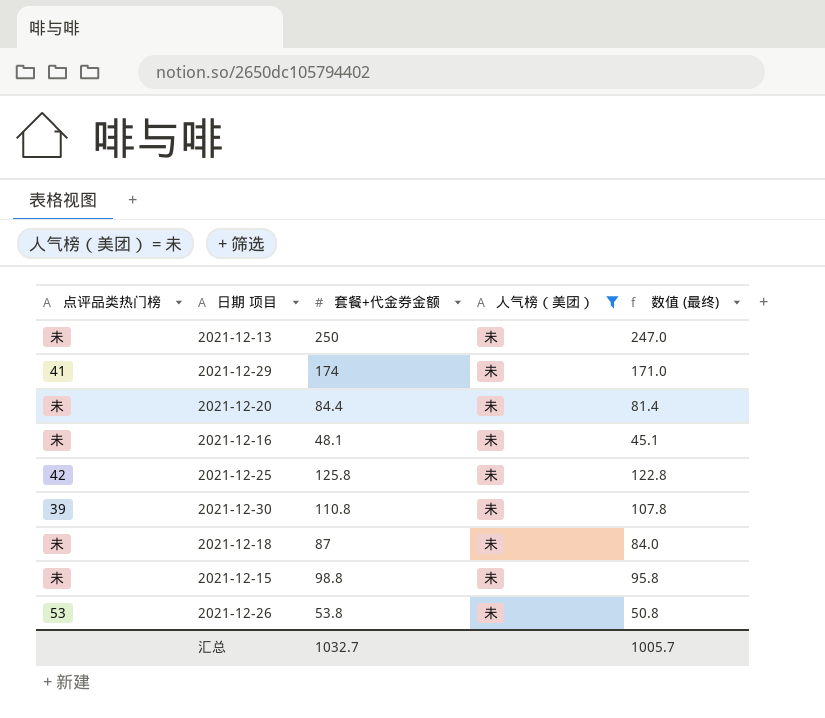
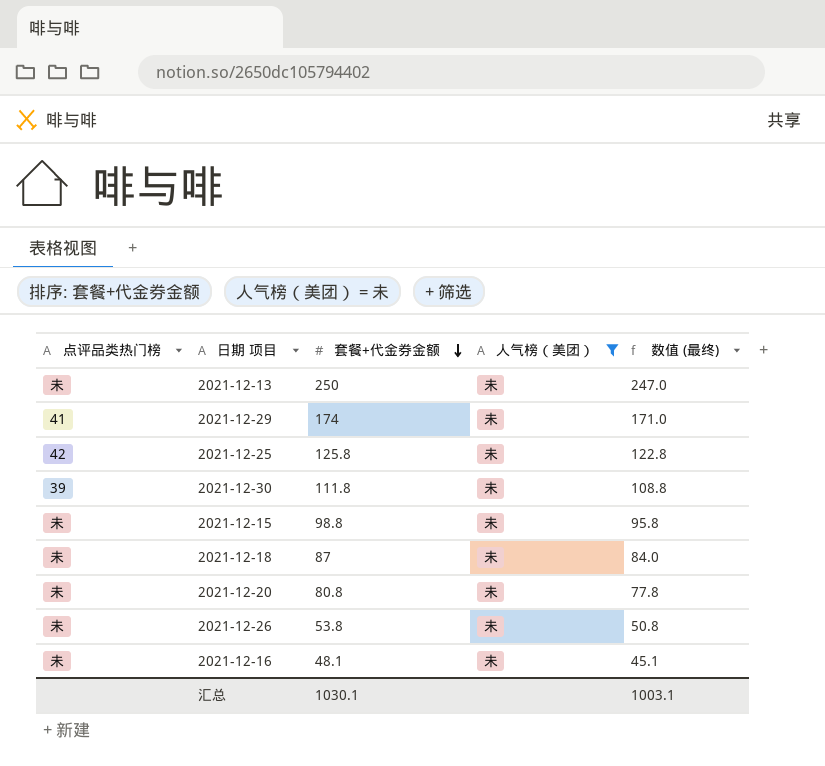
row order: none -> 套餐+代金券金额 descending
2021-12-30 | 套餐+代金券金额: 110.8 -> 111.8
2021-12-30 | 数值 (最终): 107.8 -> 108.8
2021-12-20 | 套餐+代金券金额: 84.4 -> 80.8
2021-12-20 | 数值 (最终): 81.4 -> 77.8
2021-12-26 | 点评品类热门榜: 53 -> 未
汇总 | 套餐+代金券金额: 1032.7 -> 1030.1
汇总 | 数值 (最终): 1005.7 -> 1003.1

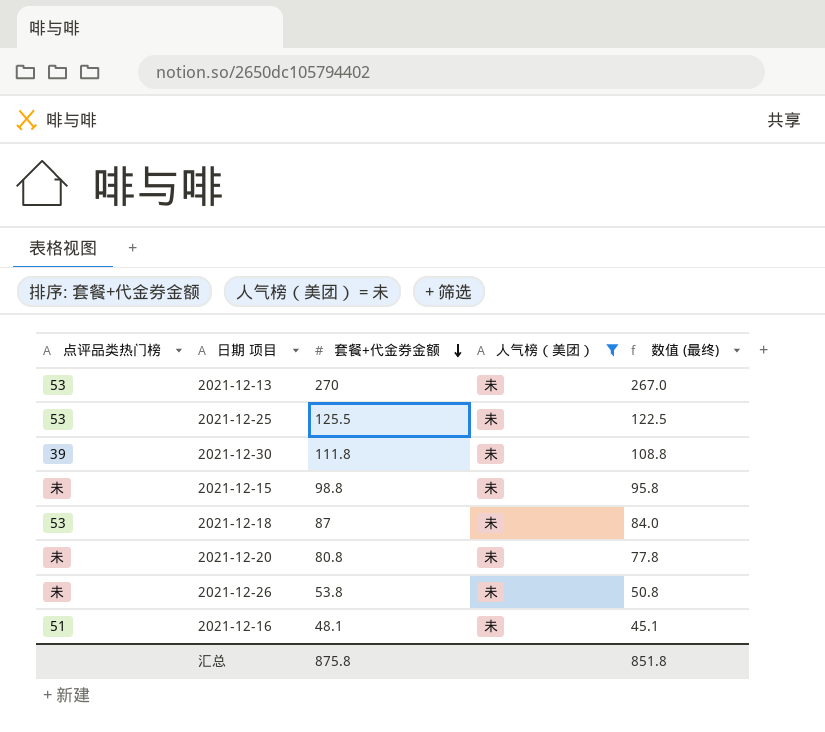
row 2021-12-29: 41 | 174 | 未 | 171.0 -> none
2021-12-13 | 点评品类热门榜: 未 -> 53
2021-12-13 | 套餐+代金券金额: 250 -> 270
2021-12-13 | 数值 (最终): 247.0 -> 267.0
2021-12-25 | 点评品类热门榜: 42 -> 53
2021-12-25 | 套餐+代金券金额: 125.8 -> 125.5
2021-12-25 | 数值 (最终): 122.8 -> 122.5
2021-12-18 | 点评品类热门榜: 未 -> 53
2021-12-16 | 点评品类热门榜: 未 -> 51
汇总 | 套餐+代金券金额: 1030.1 -> 875.8
汇总 | 数值 (最终): 1003.1 -> 851.8

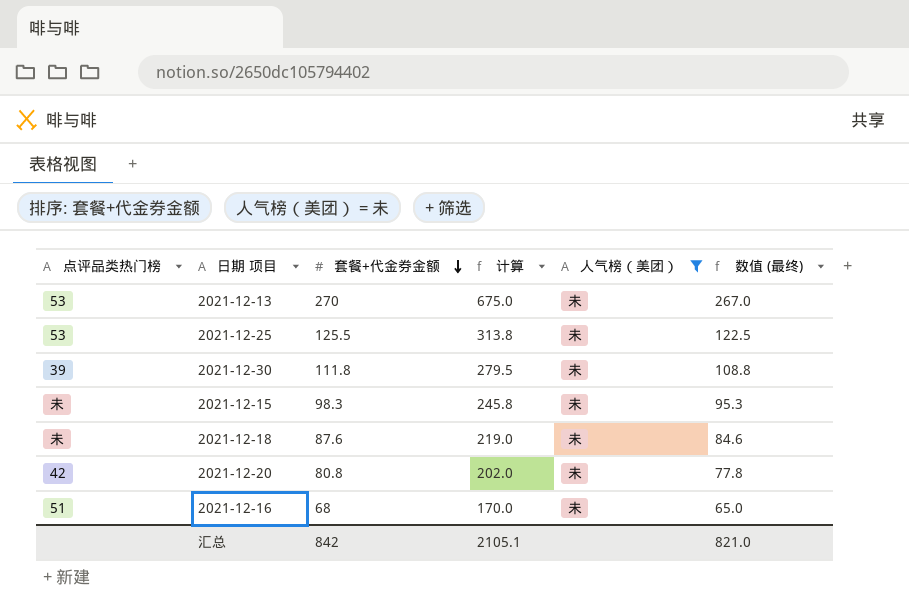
column 计算 | formula: none -> [套餐+代金券金额] * 2.5
row 2021-12-26: 未 | 53.8 | 未 | 50.8 -> none
2021-12-15 | 套餐+代金券金额: 98.8 -> 98.3
2021-12-15 | 数值 (最终): 95.8 -> 95.3
2021-12-18 | 点评品类热门榜: 53 -> 未
2021-12-18 | 套餐+代金券金额: 87 -> 87.6
2021-12-18 | 数值 (最终): 84.0 -> 84.6
2021-12-20 | 点评品类热门榜: 未 -> 42
2021-12-16 | 套餐+代金券金额: 48.1 -> 68
2021-12-16 | 数值 (最终): 45.1 -> 65.0
汇总 | 套餐+代金券金额: 875.8 -> 842
汇总 | 数值 (最终): 851.8 -> 821.0

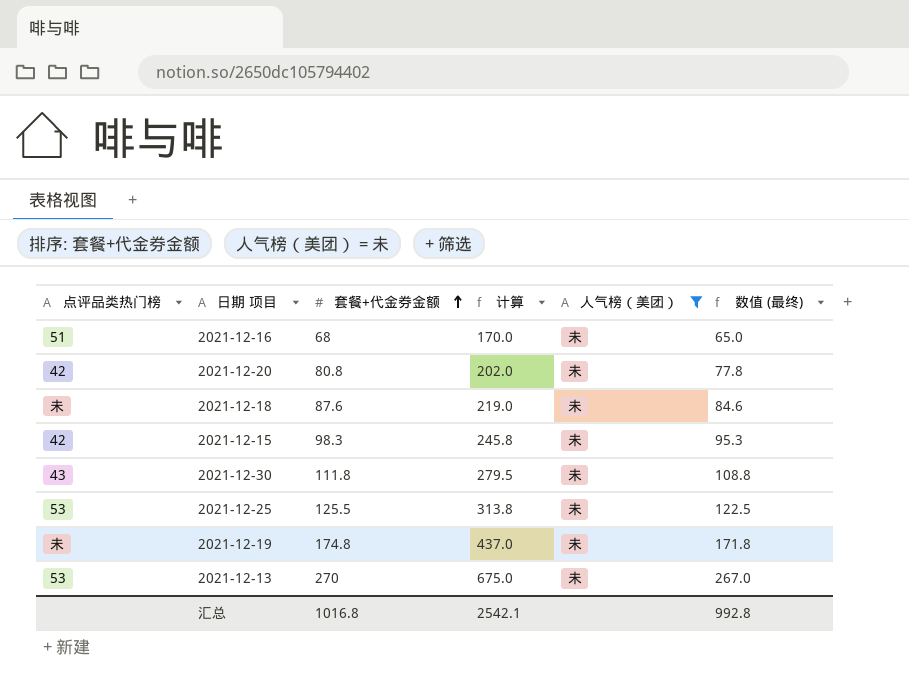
row order: 套餐+代金券金额 descending -> 套餐+代金券金额 ascending
2021-12-15 | 点评品类热门榜: 未 -> 42
2021-12-30 | 点评品类热门榜: 39 -> 43
row 2021-12-19: none -> 未 | 174.8 | 437.0 | 未 | 171.8
汇总 | 套餐+代金券金额: 842 -> 1016.8
汇总 | 计算: 2105.1 -> 2542.1
汇总 | 数值 (最终): 821.0 -> 992.8

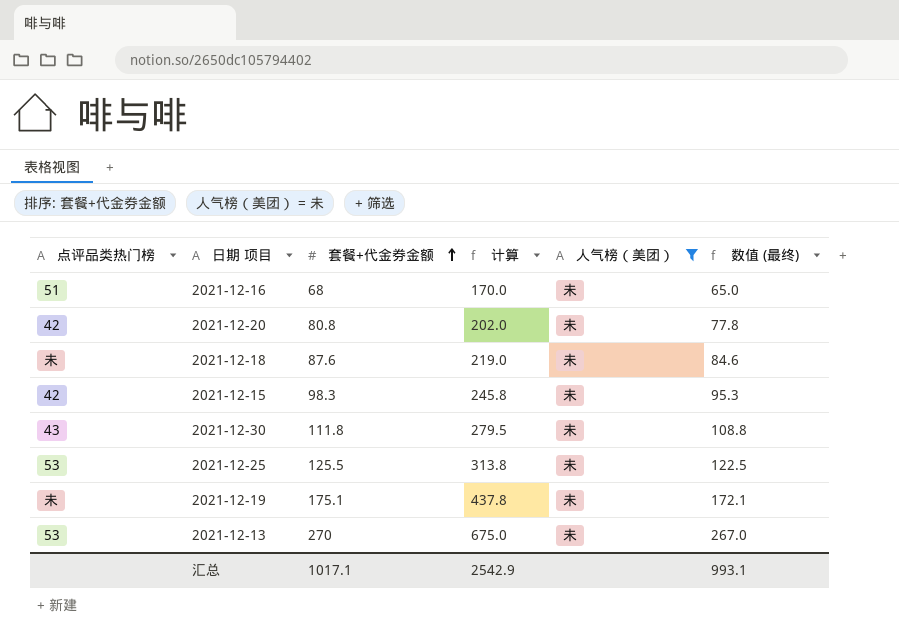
2021-12-19 | 套餐+代金券金额: 174.8 -> 175.1
2021-12-19 | 计算: 437.0 -> 437.8
2021-12-19 | 数值 (最终): 171.8 -> 172.1
汇总 | 套餐+代金券金额: 1016.8 -> 1017.1
汇总 | 计算: 2542.1 -> 2542.9
汇总 | 数值 (最终): 992.8 -> 993.1

